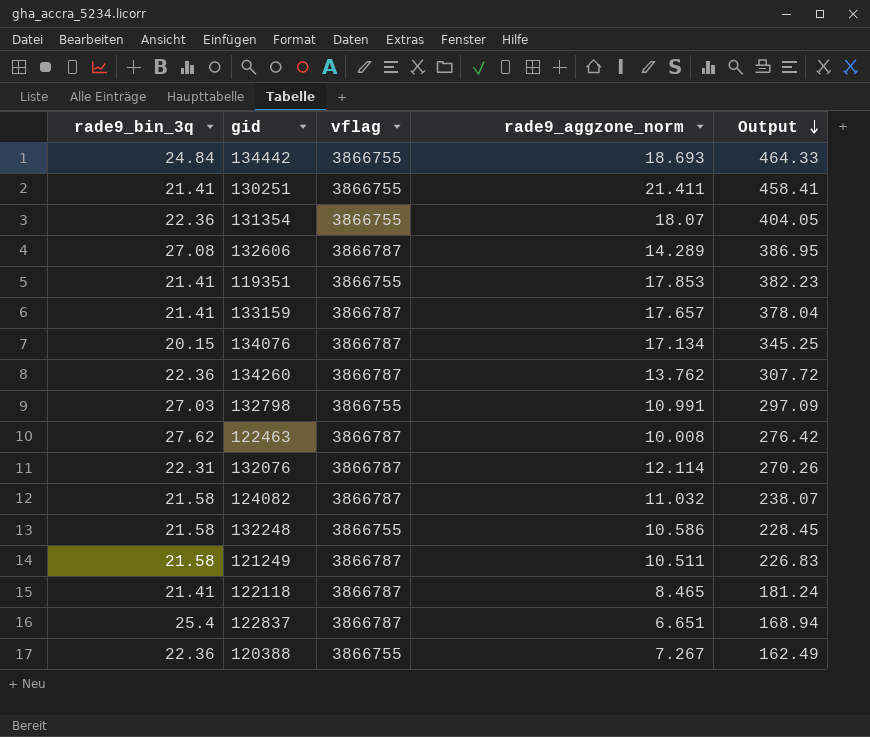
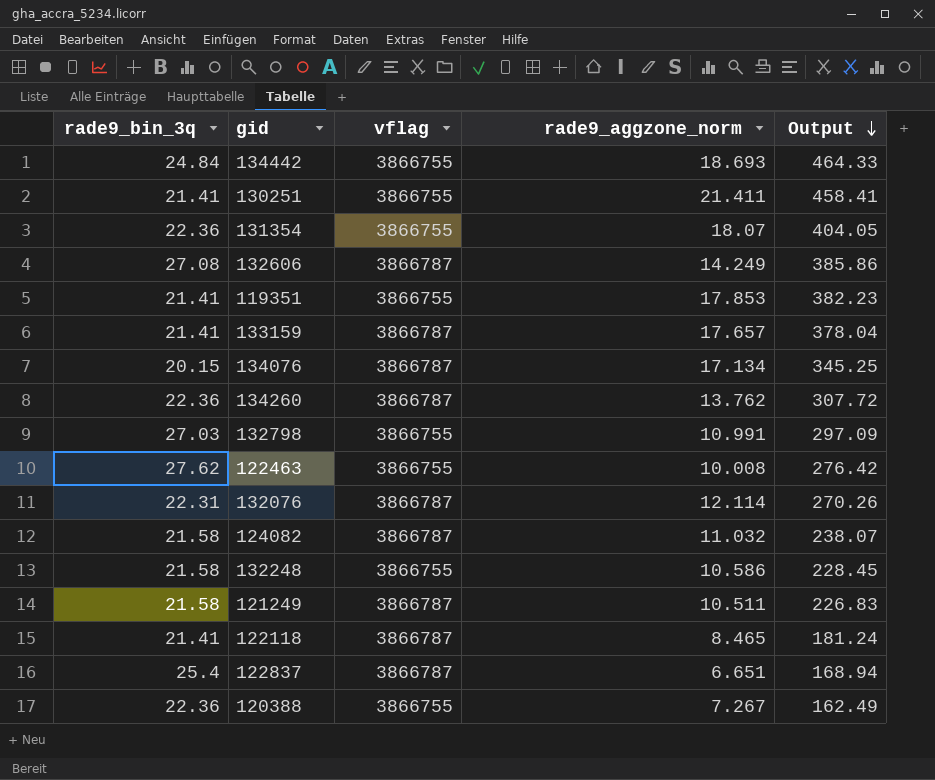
132606 | rade9_aggzone_norm: 14.289 -> 14.249
132606 | Output: 386.95 -> 385.86
122463 | vflag: 3866787 -> 3866755

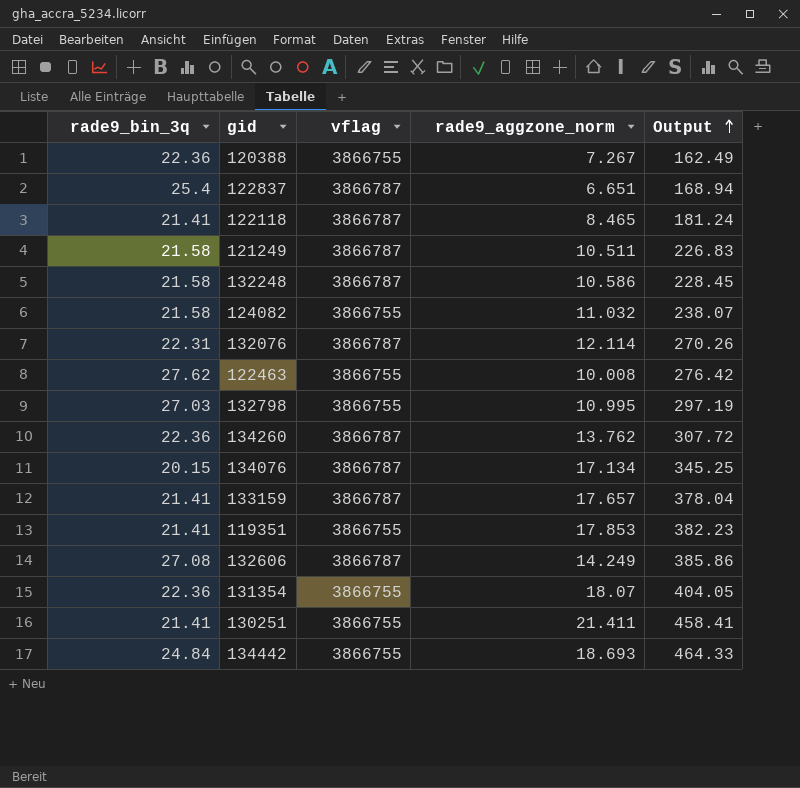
row order: Output descending -> Output ascending
132248 | vflag: 3866755 -> 3866787
124082 | vflag: 3866787 -> 3866755
132798 | rade9_aggzone_norm: 10.991 -> 10.995
132798 | Output: 297.09 -> 297.19

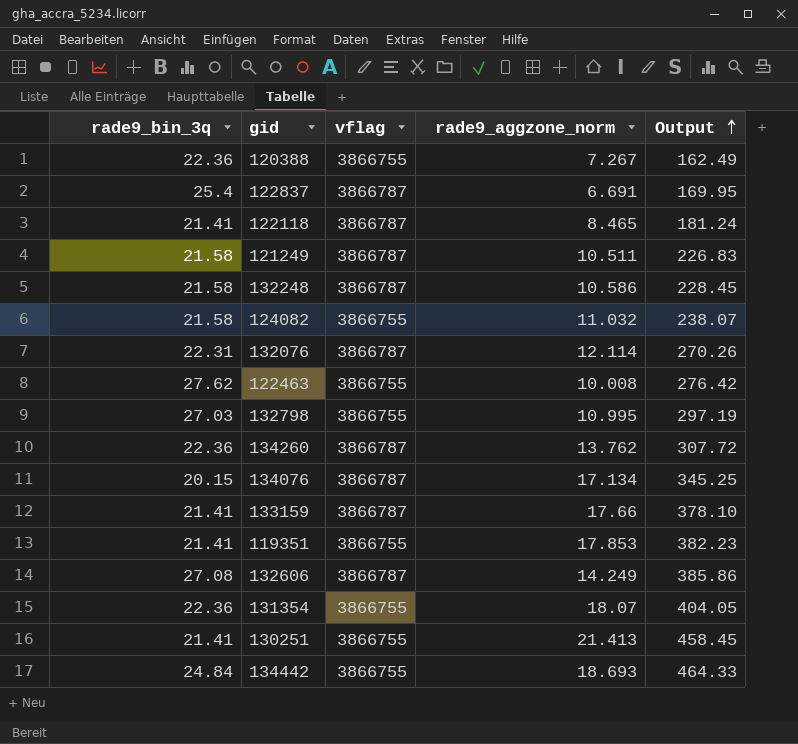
122837 | rade9_aggzone_norm: 6.651 -> 6.691
122837 | Output: 168.94 -> 169.95
133159 | rade9_aggzone_norm: 17.657 -> 17.66
133159 | Output: 378.04 -> 378.10
130251 | rade9_aggzone_norm: 21.411 -> 21.413
130251 | Output: 458.41 -> 458.45

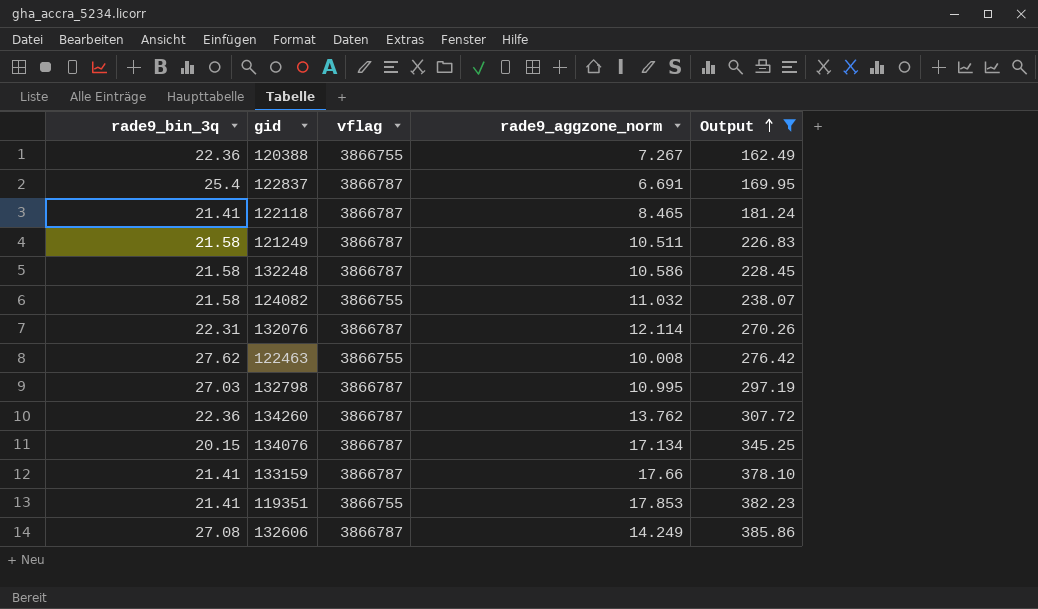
filter: none -> Output <= 385.86
132798 | vflag: 3866755 -> 3866787

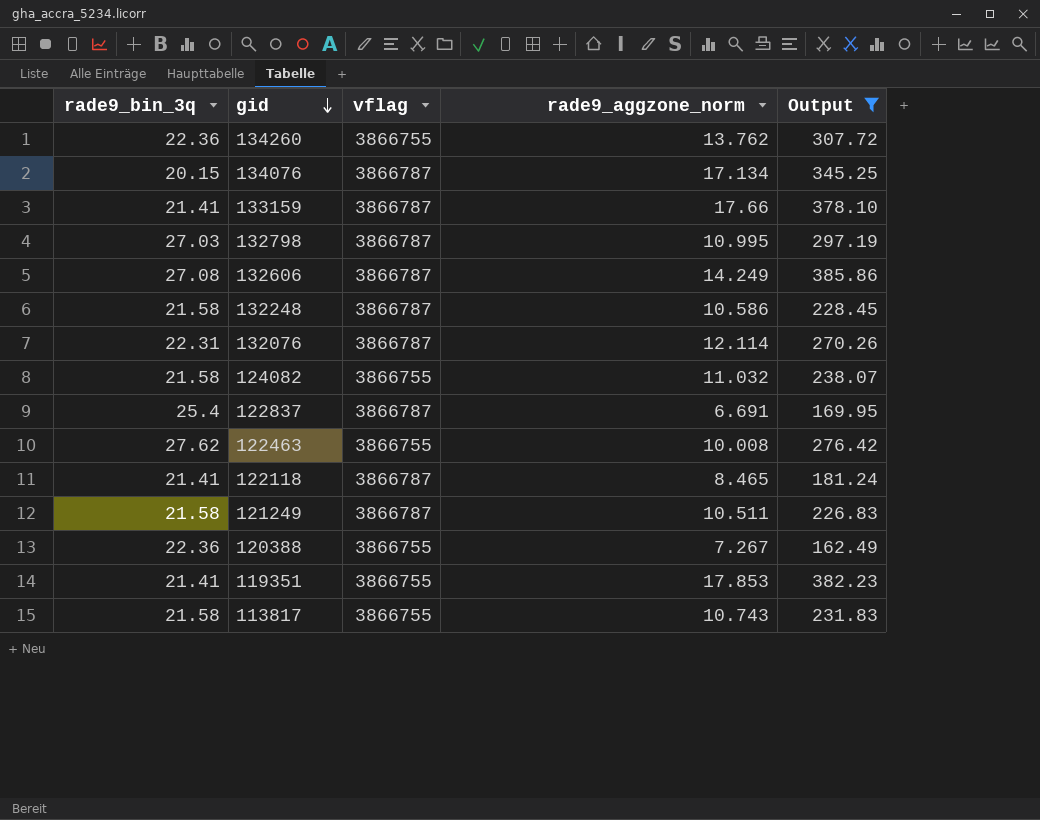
row order: Output ascending -> gid descending
134260 | vflag: 3866787 -> 3866755
row 113817: none -> 21.58 | 3866755 | 10.743 | 231.83

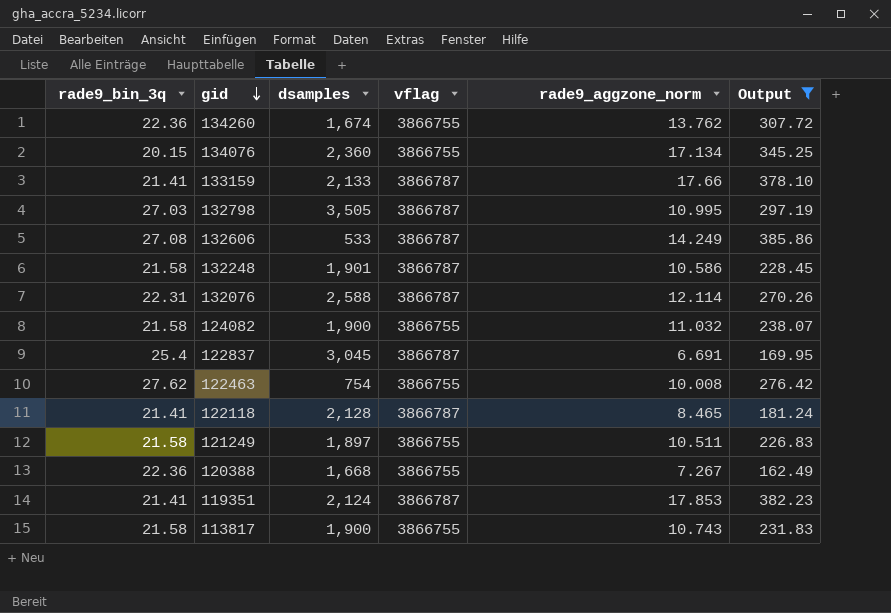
column dsamples | position: none -> 3
134076 | vflag: 3866787 -> 3866755
121249 | vflag: 3866787 -> 3866755
119351 | vflag: 3866755 -> 3866787

